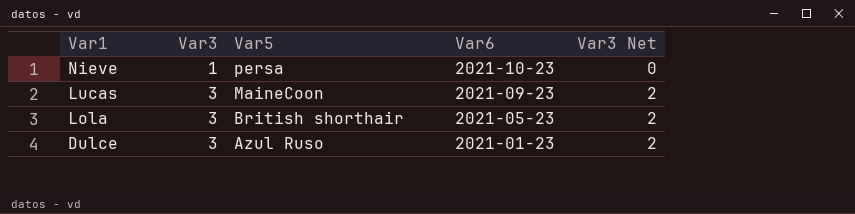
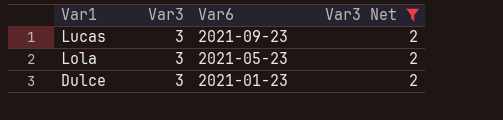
filter: none -> Var3 Net = 2
column Var5 | position: 3 -> none

